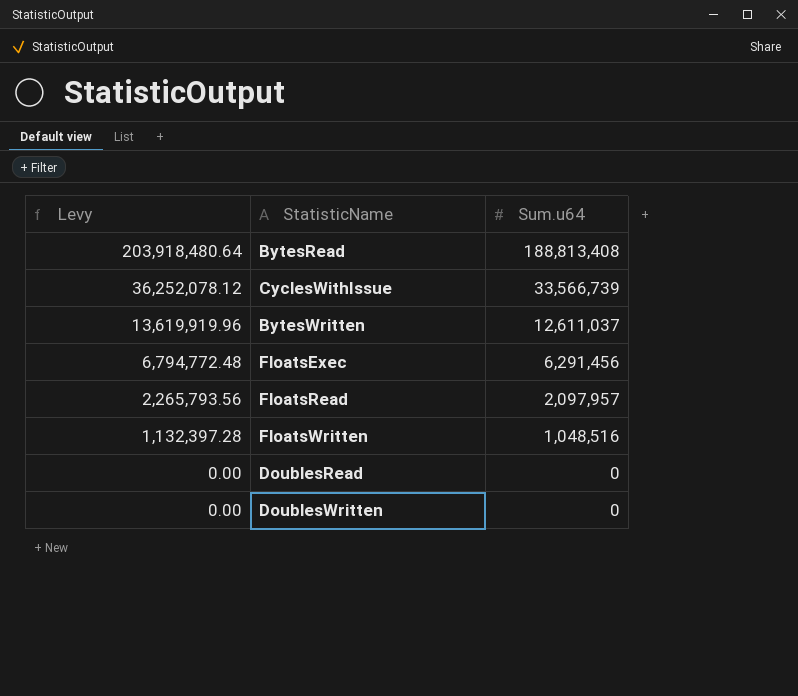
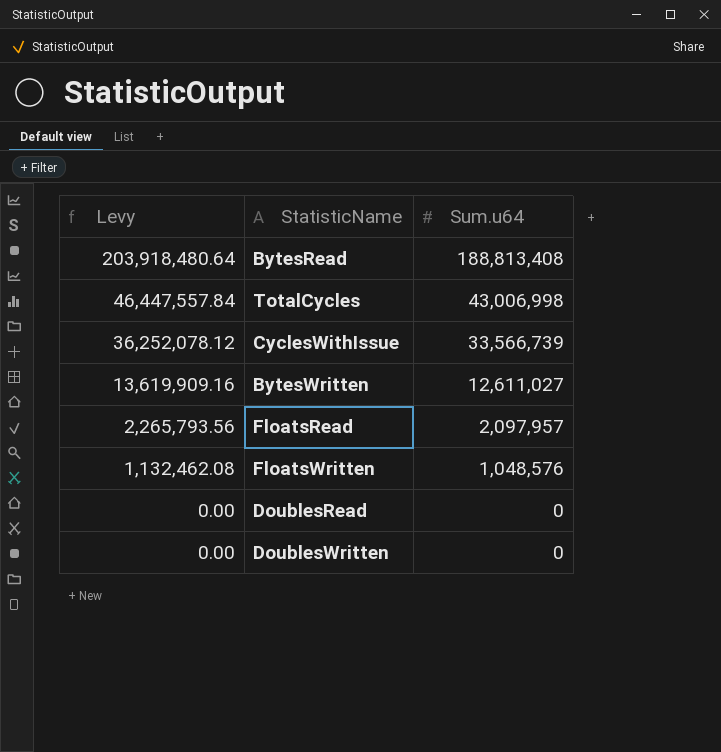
row FloatsExec: 6,794,772.48 | 6,291,456 -> none
row TotalCycles: none -> 46,447,557.84 | 43,006,998
BytesWritten | Levy: 13,619,919.96 -> 13,619,909.16
BytesWritten | Sum.u64: 12,611,037 -> 12,611,027
FloatsWritten | Levy: 1,132,397.28 -> 1,132,462.08
FloatsWritten | Sum.u64: 1,048,516 -> 1,048,576

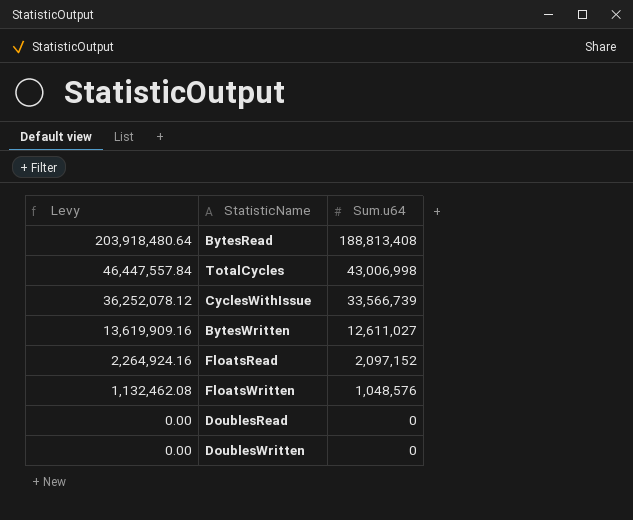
FloatsRead | Levy: 2,265,793.56 -> 2,264,924.16
FloatsRead | Sum.u64: 2,097,957 -> 2,097,152

